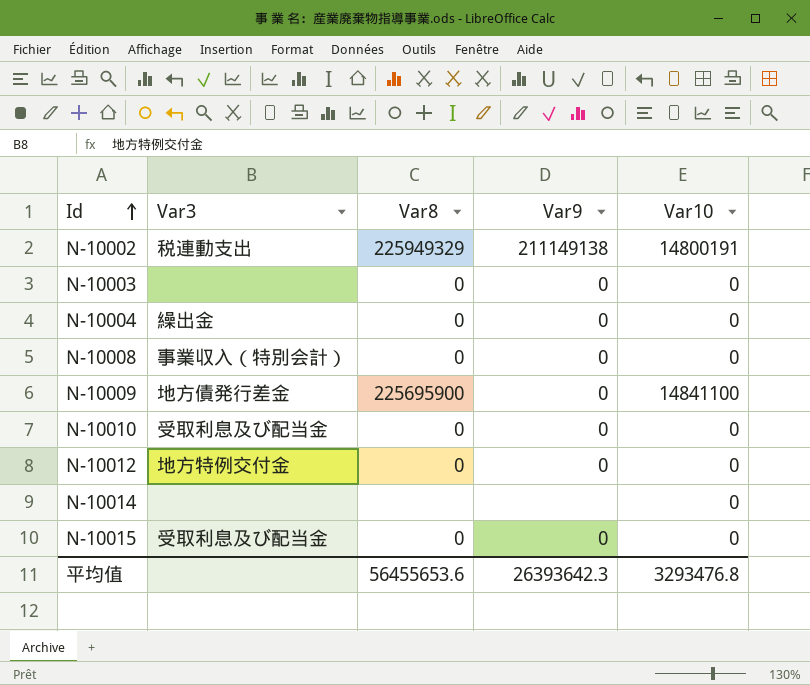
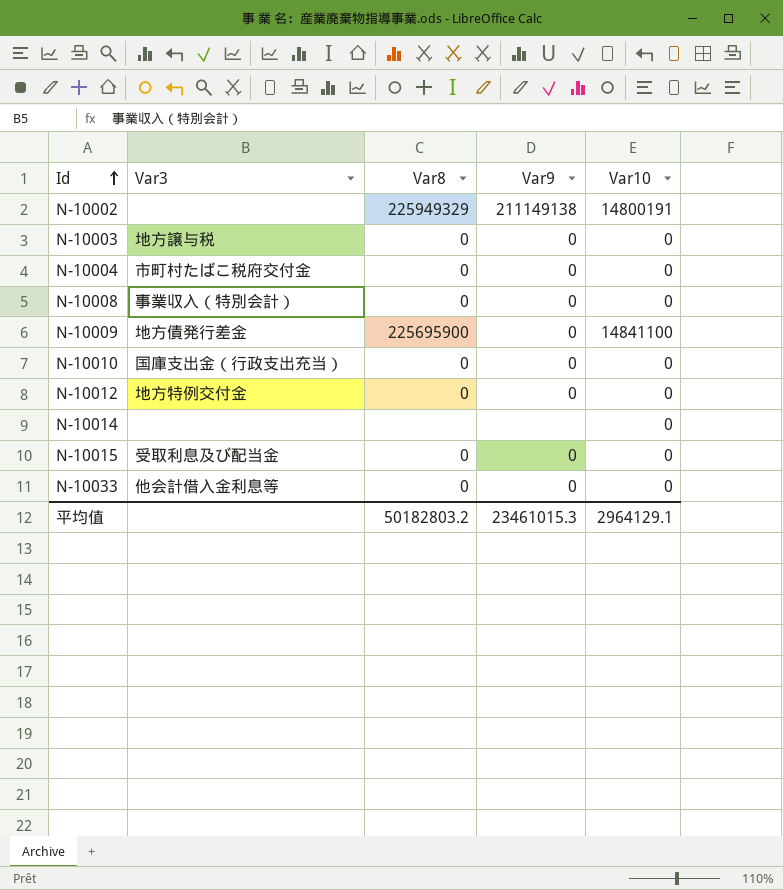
N-10002 | Var3: 税連動支出 -> none
N-10003 | Var3: none -> 地方譲与税
N-10004 | Var3: 繰出金 -> 市町村たばこ税府交付金
N-10010 | Var3: 受取利息及び配当金 -> 国庫支出金（行政支出充当）
row N-10033: none -> 他会計借入金利息等 | 0 | 0 | 0
平均值 | Var8: 56455653.6 -> 50182803.2
平均值 | Var9: 26393642.3 -> 23461015.3
平均值 | Var10: 3293476.8 -> 2964129.1

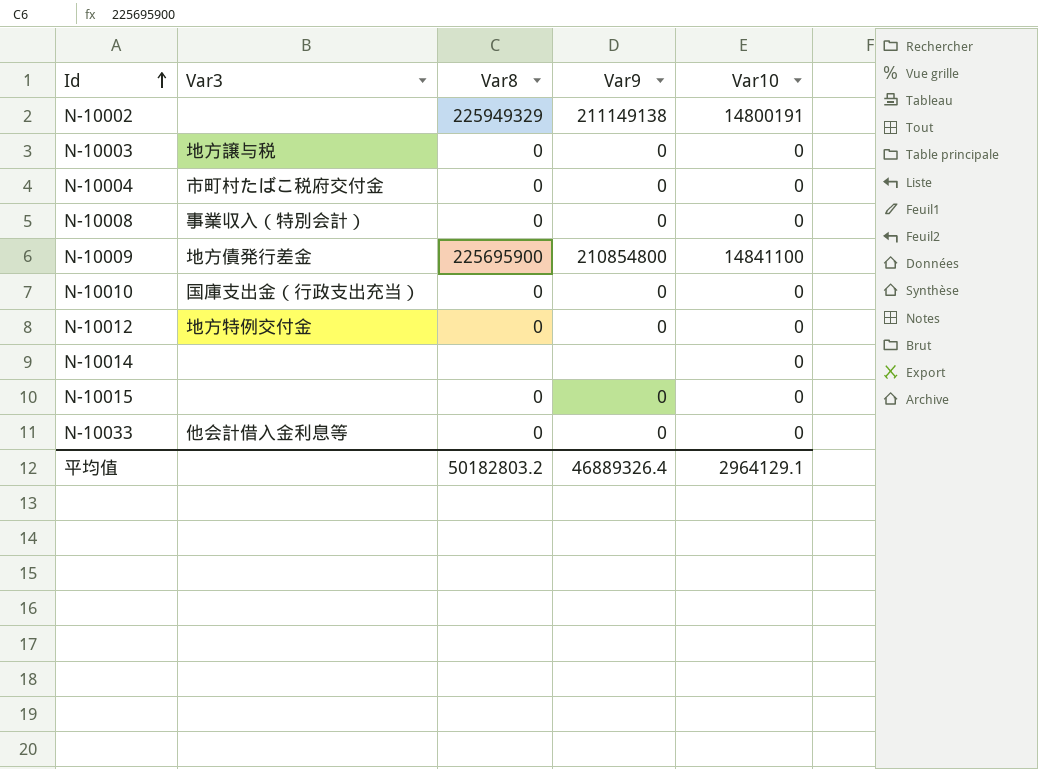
N-10009 | Var9: 0 -> 210854800
N-10015 | Var3: 受取利息及び配当金 -> none
平均值 | Var9: 23461015.3 -> 46889326.4

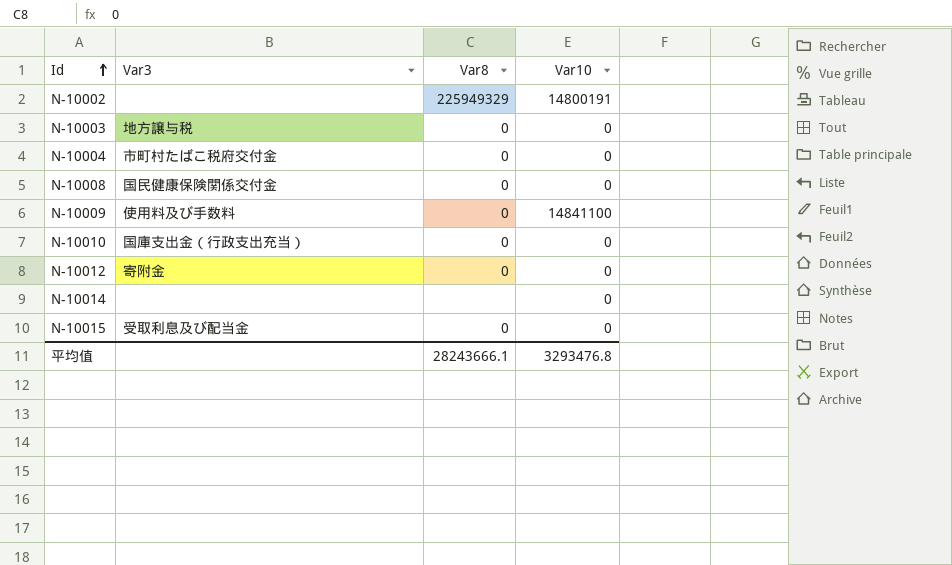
column Var9 | position: 4 -> none
row N-10033: 他会計借入金利息等 | 0 | 0 | 0 -> none
N-10008 | Var3: 事業収入（特別会計） -> 国民健康保険関係交付金
N-10009 | Var3: 地方債発行差金 -> 使用料及び手数料
N-10009 | Var8: 225695900 -> 0
N-10012 | Var3: 地方特例交付金 -> 寄附金
N-10015 | Var3: none -> 受取利息及び配当金
平均值 | Var8: 50182803.2 -> 28243666.1
平均值 | Var10: 2964129.1 -> 3293476.8

